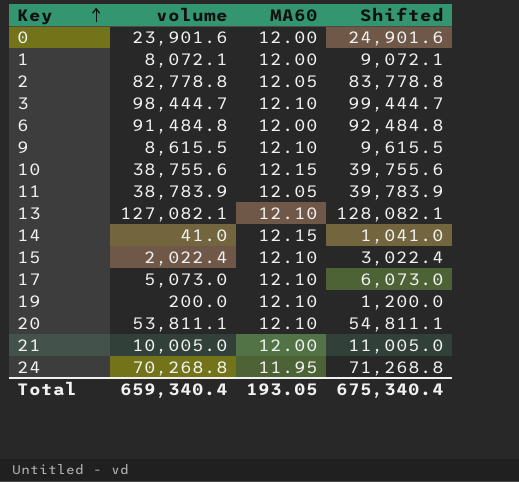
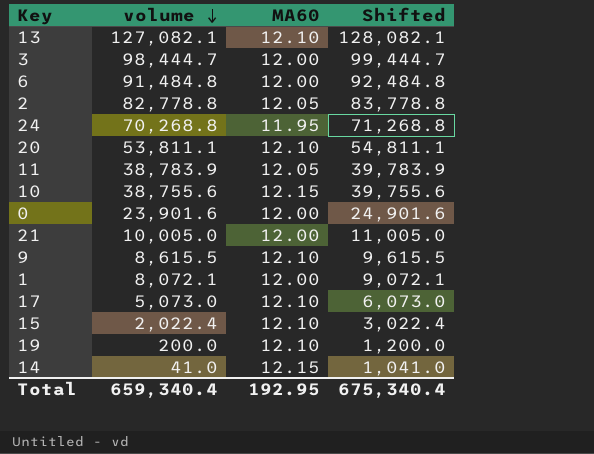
row order: Key ascending -> volume descending
3 | MA60: 12.10 -> 12.00
Total | MA60: 193.05 -> 192.95

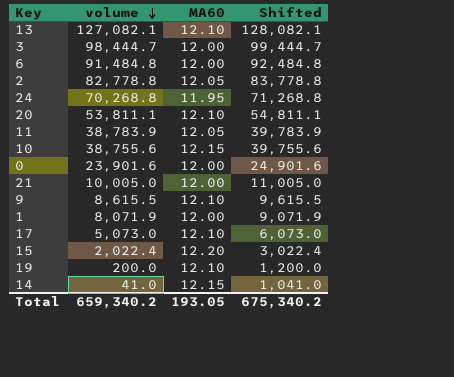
1 | volume: 8,072.1 -> 8,071.9
1 | Shifted: 9,072.1 -> 9,071.9
15 | MA60: 12.10 -> 12.20
Total | volume: 659,340.4 -> 659,340.2
Total | MA60: 192.95 -> 193.05
Total | Shifted: 675,340.4 -> 675,340.2

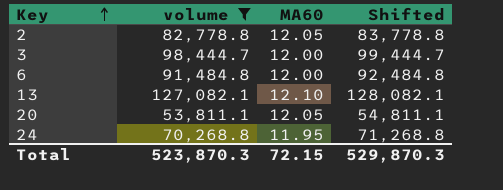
filter: none -> volume >= 53,811.1
row order: volume descending -> Key ascending
20 | MA60: 12.10 -> 12.05
Total | volume: 659,340.2 -> 523,870.3
Total | MA60: 193.05 -> 72.15
Total | Shifted: 675,340.2 -> 529,870.3

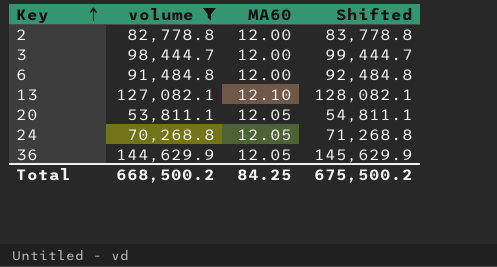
2 | MA60: 12.05 -> 12.00
24 | MA60: 11.95 -> 12.05
row 36: none -> 144,629.9 | 12.05 | 145,629.9
Total | volume: 523,870.3 -> 668,500.2
Total | MA60: 72.15 -> 84.25
Total | Shifted: 529,870.3 -> 675,500.2

